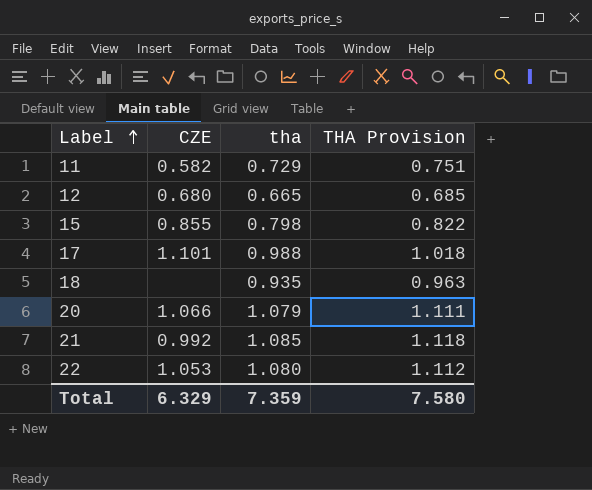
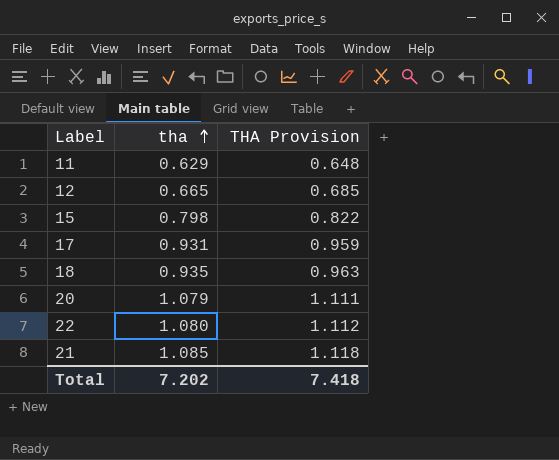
row order: Label ascending -> tha ascending
column CZE | position: 2 -> none
11 | tha: 0.729 -> 0.629
11 | THA Provision: 0.751 -> 0.648
17 | tha: 0.988 -> 0.931
17 | THA Provision: 1.018 -> 0.959
Total | tha: 7.359 -> 7.202
Total | THA Provision: 7.580 -> 7.418

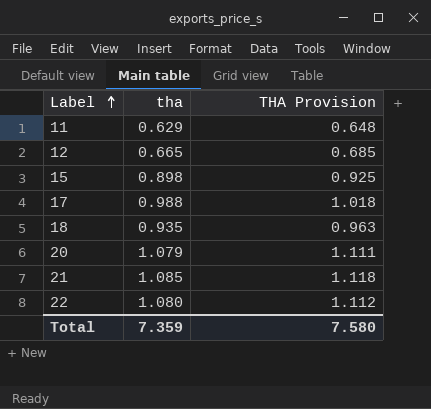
row order: tha ascending -> Label ascending
15 | tha: 0.798 -> 0.898
15 | THA Provision: 0.822 -> 0.925
17 | tha: 0.931 -> 0.988
17 | THA Provision: 0.959 -> 1.018
Total | tha: 7.202 -> 7.359
Total | THA Provision: 7.418 -> 7.580

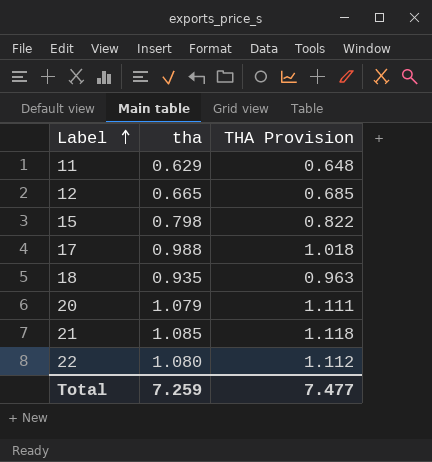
15 | tha: 0.898 -> 0.798
15 | THA Provision: 0.925 -> 0.822
Total | tha: 7.359 -> 7.259
Total | THA Provision: 7.580 -> 7.477

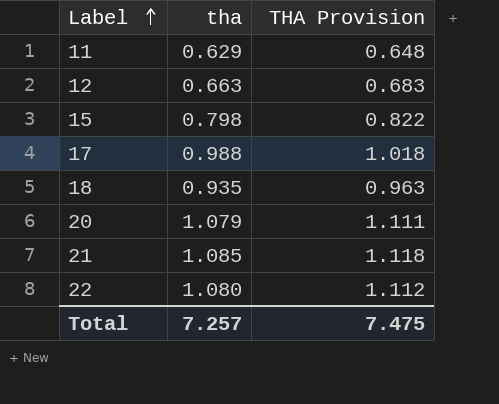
12 | tha: 0.665 -> 0.663
12 | THA Provision: 0.685 -> 0.683
Total | tha: 7.259 -> 7.257
Total | THA Provision: 7.477 -> 7.475

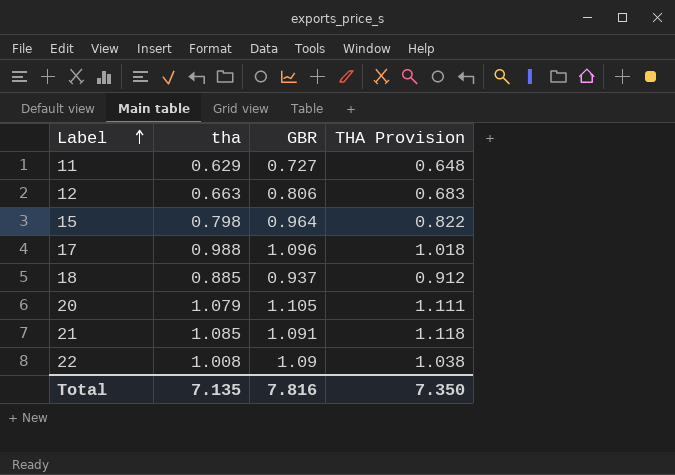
column GBR | position: none -> 3
18 | tha: 0.935 -> 0.885
18 | THA Provision: 0.963 -> 0.912
22 | tha: 1.080 -> 1.008
22 | THA Provision: 1.112 -> 1.038
Total | tha: 7.257 -> 7.135
Total | THA Provision: 7.475 -> 7.350

